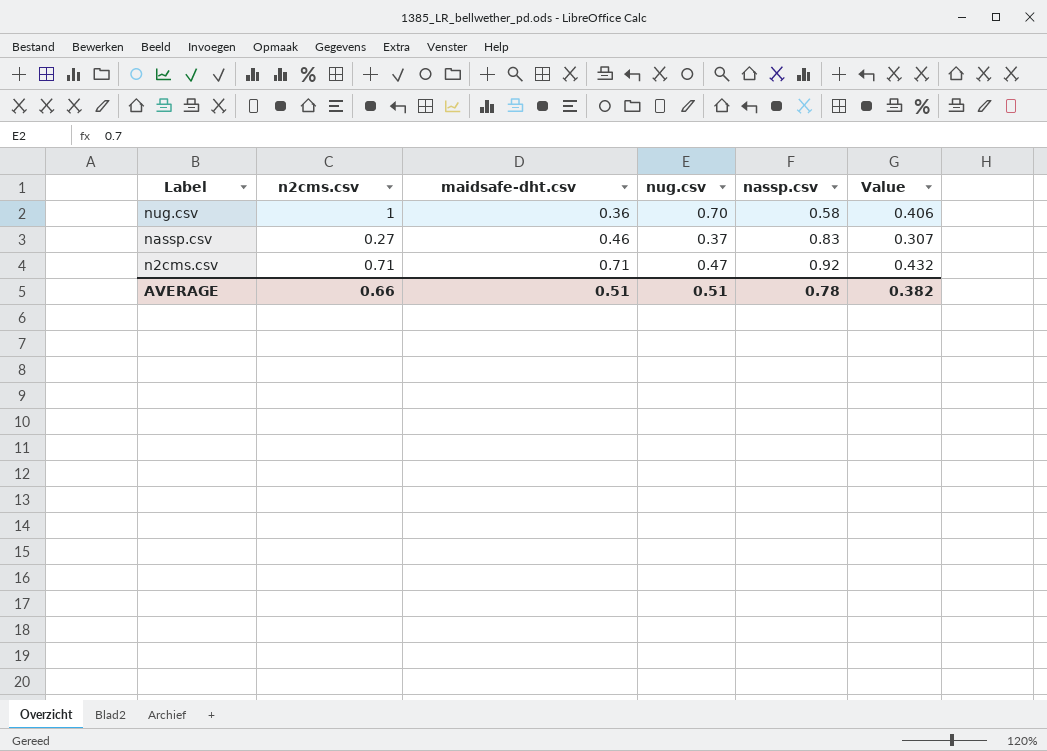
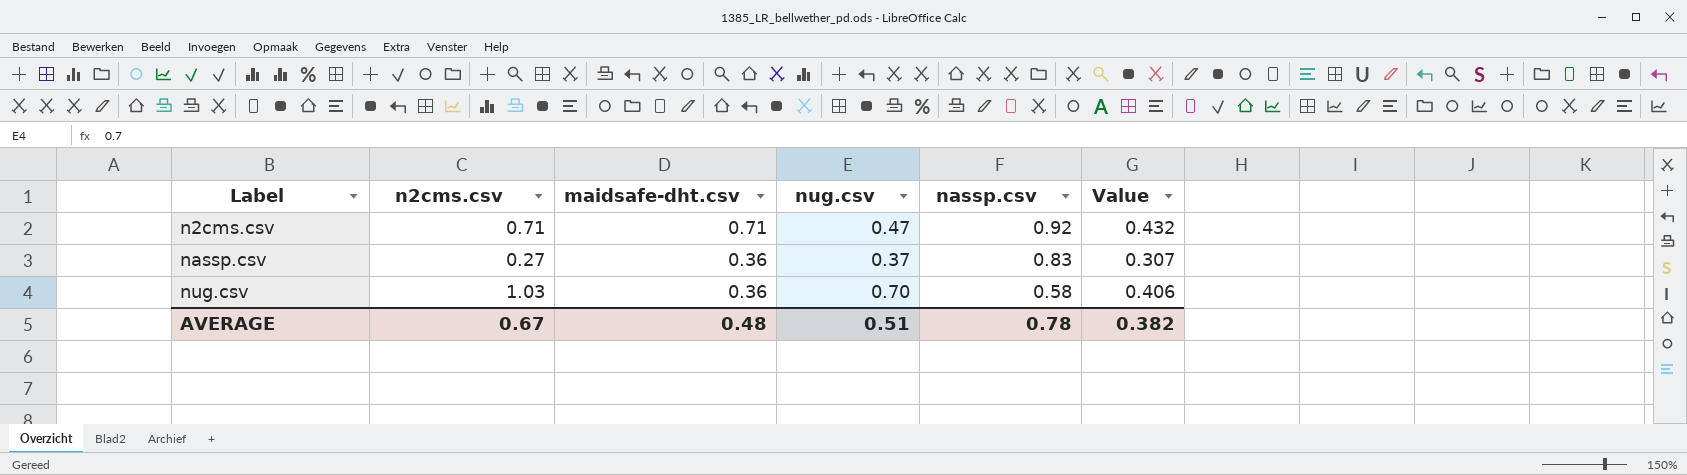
row order: Label descending -> Label ascending
nassp.csv | maidsafe-dht.csv: 0.46 -> 0.36
nug.csv | n2cms.csv: 1 -> 1.03
AVERAGE | n2cms.csv: 0.66 -> 0.67
AVERAGE | maidsafe-dht.csv: 0.51 -> 0.48

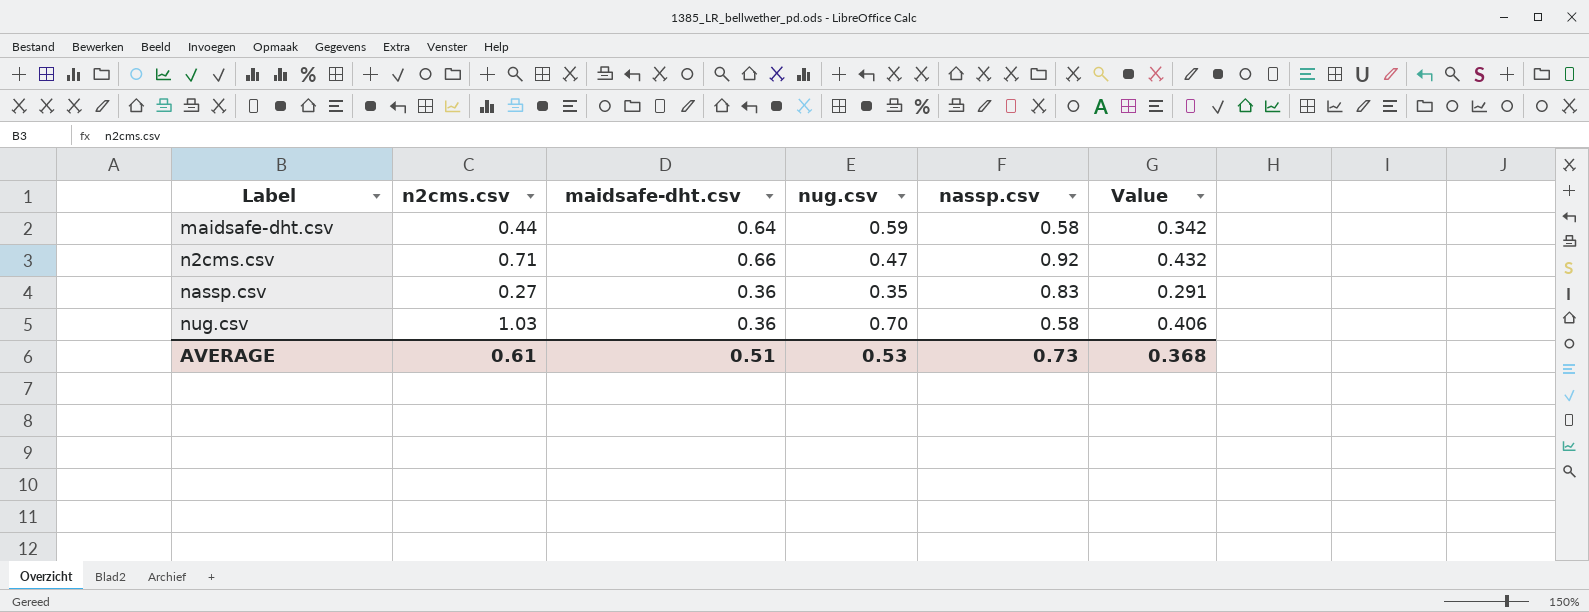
row maidsafe-dht.csv: none -> 0.44 | 0.64 | 0.59 | 0.58 | 0.342
n2cms.csv | maidsafe-dht.csv: 0.71 -> 0.66
nassp.csv | nug.csv: 0.37 -> 0.35
nassp.csv | Value: 0.307 -> 0.291
AVERAGE | n2cms.csv: 0.67 -> 0.61
AVERAGE | maidsafe-dht.csv: 0.48 -> 0.51
AVERAGE | nug.csv: 0.51 -> 0.53
AVERAGE | nassp.csv: 0.78 -> 0.73
AVERAGE | Value: 0.382 -> 0.368

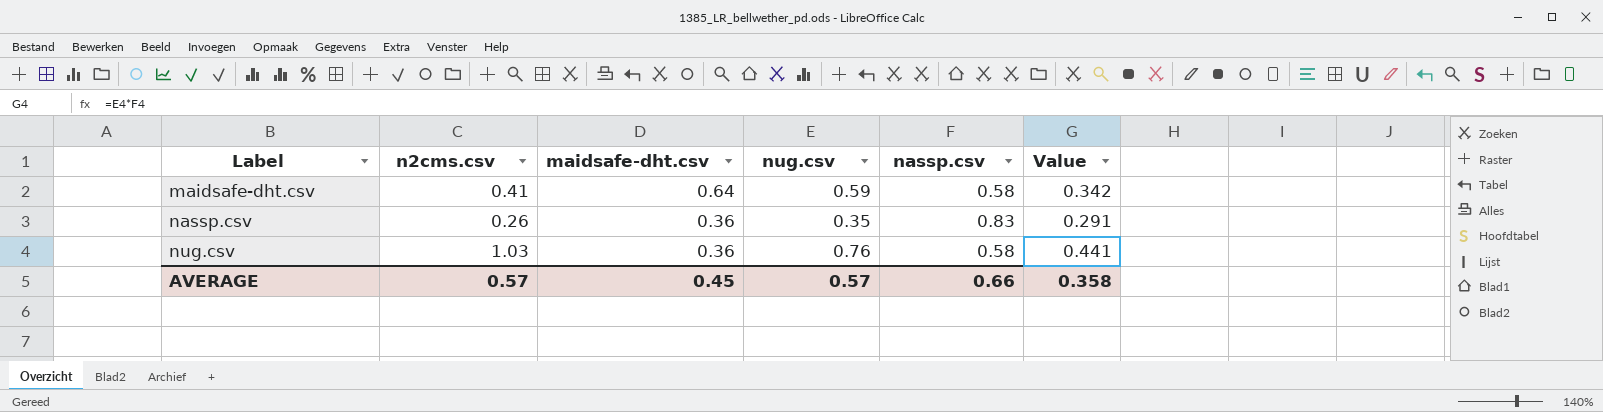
row n2cms.csv: 0.71 | 0.66 | 0.47 | 0.92 | 0.432 -> none
maidsafe-dht.csv | n2cms.csv: 0.44 -> 0.41
nassp.csv | n2cms.csv: 0.27 -> 0.26
nug.csv | nug.csv: 0.70 -> 0.76
nug.csv | Value: 0.406 -> 0.441
AVERAGE | n2cms.csv: 0.61 -> 0.57
AVERAGE | maidsafe-dht.csv: 0.51 -> 0.45
AVERAGE | nug.csv: 0.53 -> 0.57
AVERAGE | nassp.csv: 0.73 -> 0.66
AVERAGE | Value: 0.368 -> 0.358

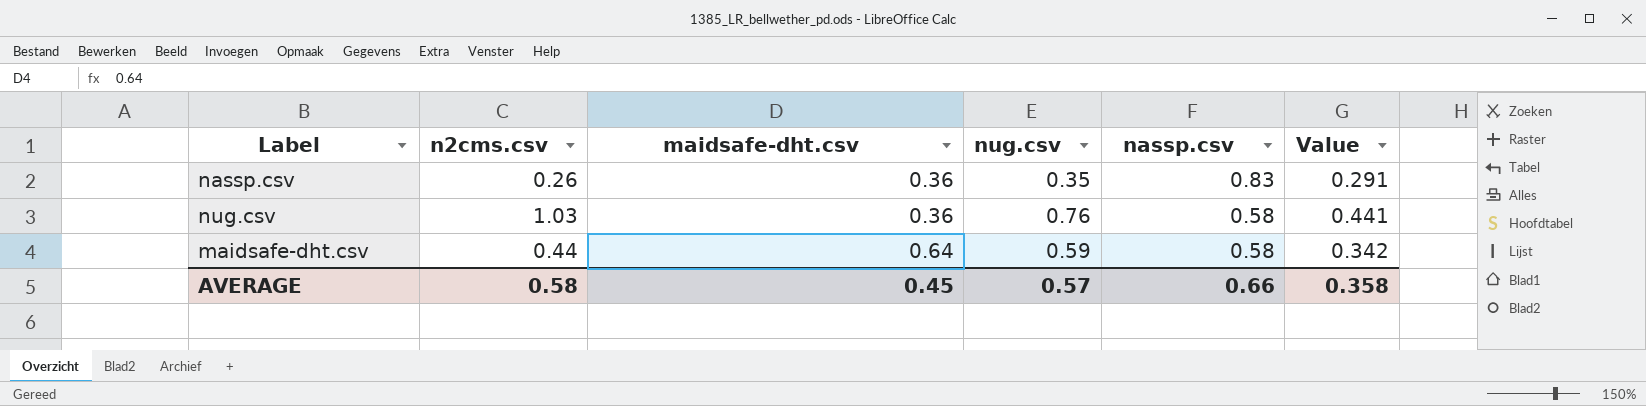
row order: Label ascending -> maidsafe-dht.csv ascending
maidsafe-dht.csv | n2cms.csv: 0.41 -> 0.44
AVERAGE | n2cms.csv: 0.57 -> 0.58

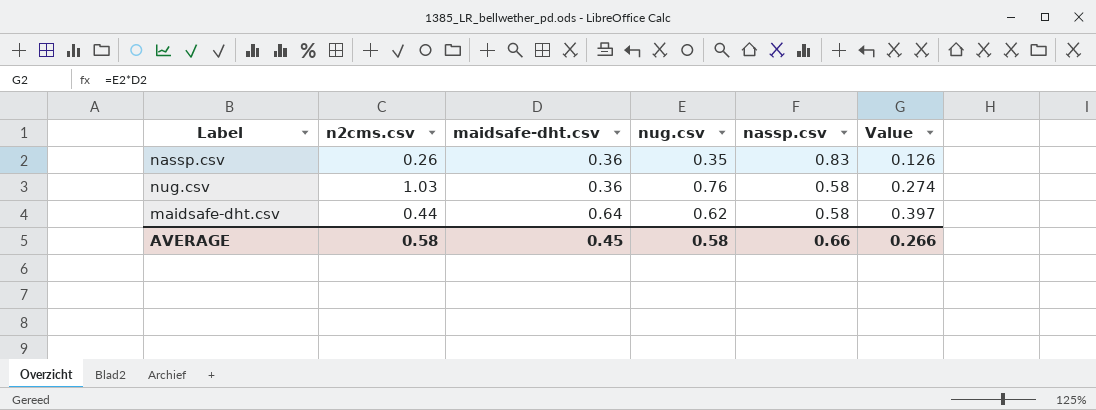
column Value | formula: [nug.csv] * [nassp.csv] -> [maidsafe-dht.csv] * [nug.csv]
maidsafe-dht.csv | nug.csv: 0.59 -> 0.62
AVERAGE | nug.csv: 0.57 -> 0.58
AVERAGE | Value: 0.358 -> 0.266

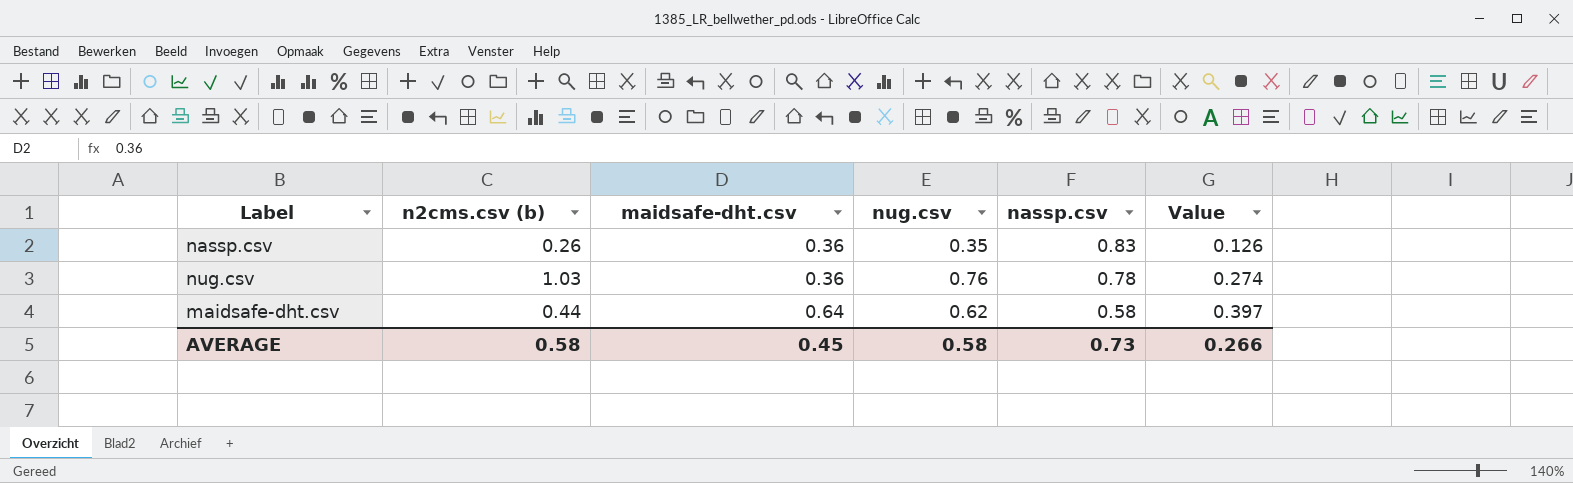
column name: n2cms.csv -> n2cms.csv (b)
nug.csv | nassp.csv: 0.58 -> 0.78
AVERAGE | nassp.csv: 0.66 -> 0.73

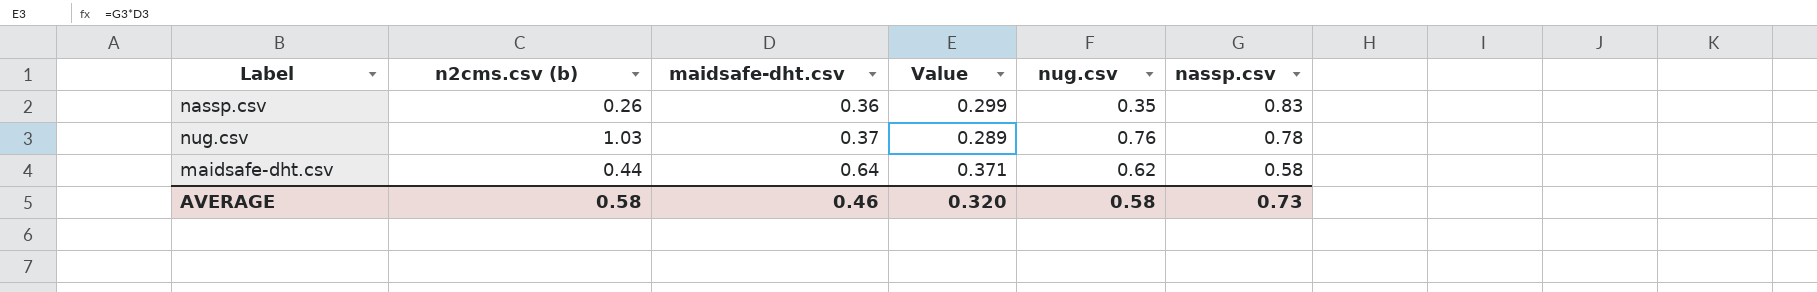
column Value | formula: [maidsafe-dht.csv] * [nug.csv] -> [maidsafe-dht.csv] * [nassp.csv]
column Value | position: 6 -> 4
nug.csv | maidsafe-dht.csv: 0.36 -> 0.37
AVERAGE | maidsafe-dht.csv: 0.45 -> 0.46
AVERAGE | Value: 0.266 -> 0.320

